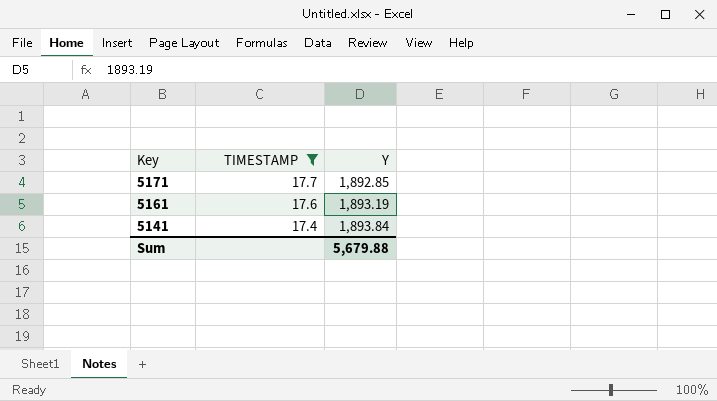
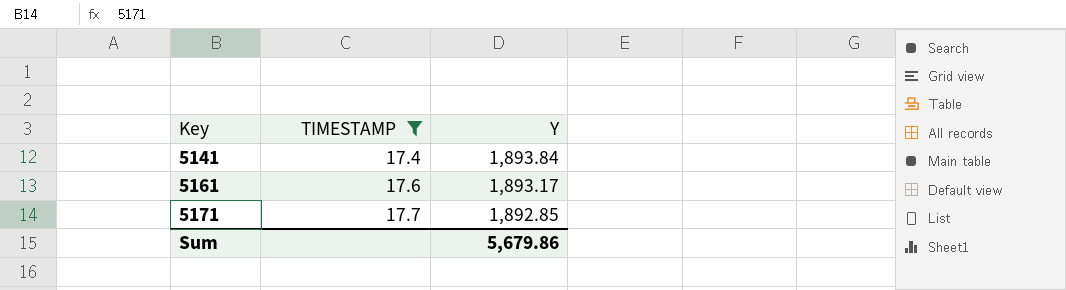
row order: Key descending -> Key ascending
5161 | Y: 1,893.19 -> 1,893.17
Sum | Y: 5,679.88 -> 5,679.86

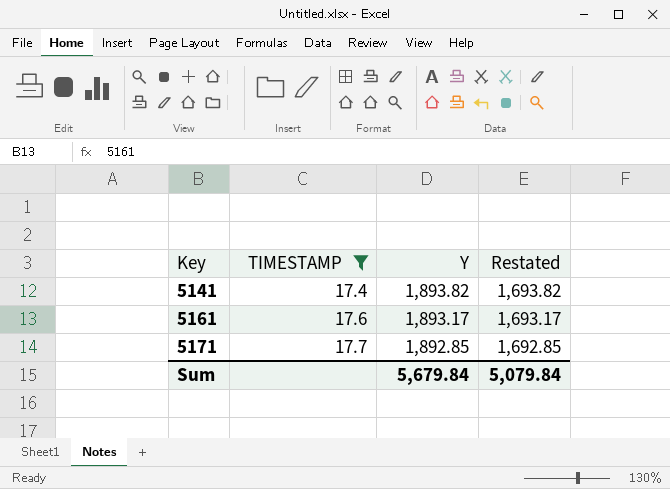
column Restated | formula: none -> [Y] - 200
5141 | Y: 1,893.84 -> 1,893.82
Sum | Y: 5,679.86 -> 5,679.84

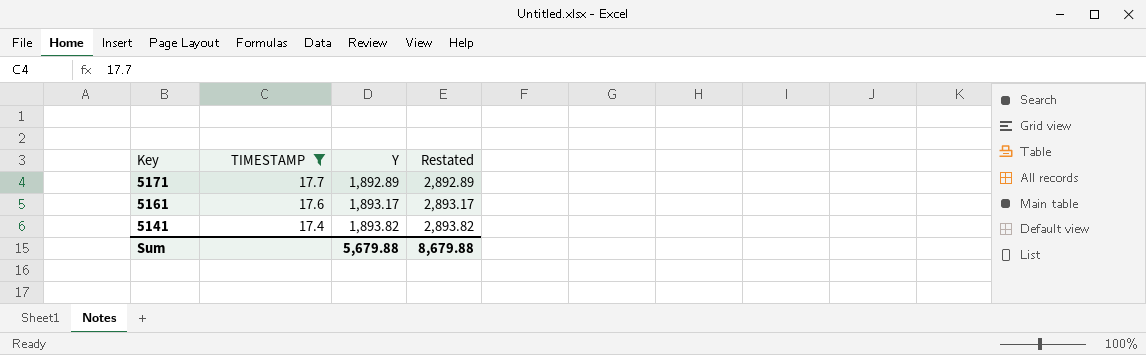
row order: Key ascending -> Key descending
column Restated | formula: [Y] - 200 -> [Y] + 1000
5171 | Y: 1,892.85 -> 1,892.89
Sum | Y: 5,679.84 -> 5,679.88
Sum | Restated: 5,079.84 -> 8,679.88

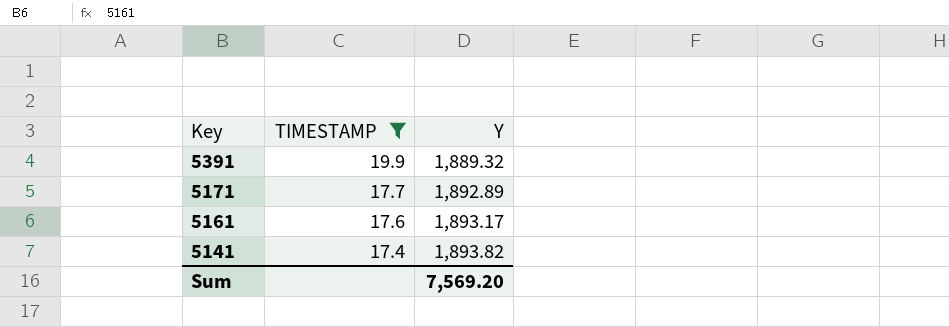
column Restated | formula: [Y] + 1000 -> none
row 5391: none -> 19.9 | 1,889.32
Sum | Y: 5,679.88 -> 7,569.20

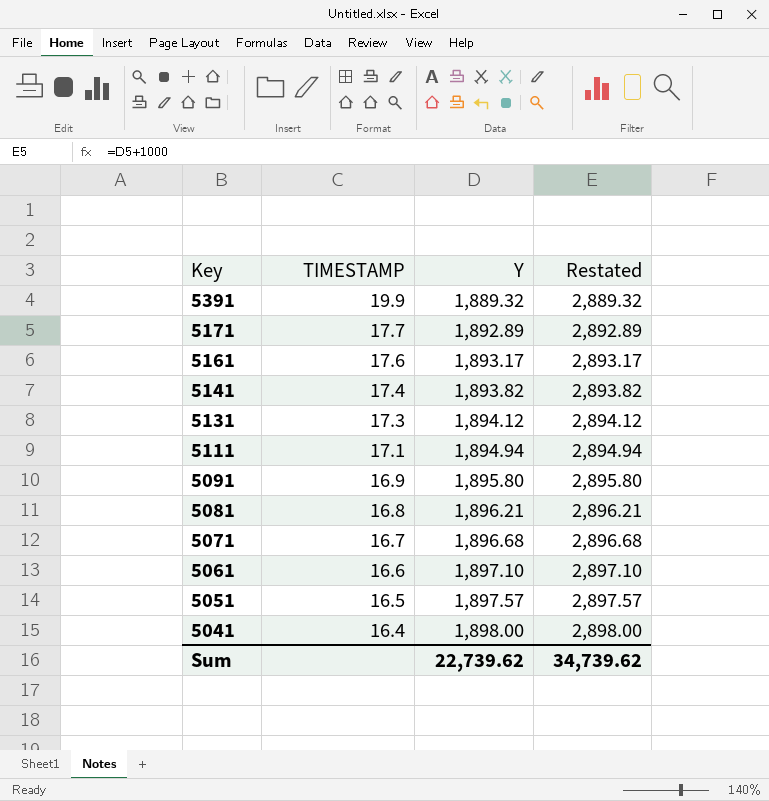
filter: TIMESTAMP >= 17.4 -> none
column Restated | formula: none -> [Y] + 1000
Sum | Y: 7,569.20 -> 22,739.62

